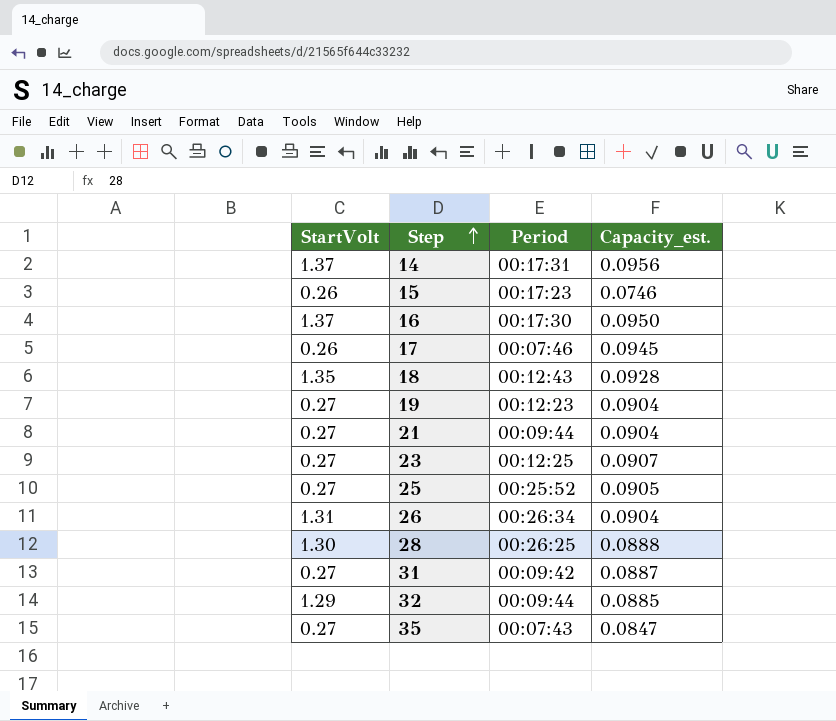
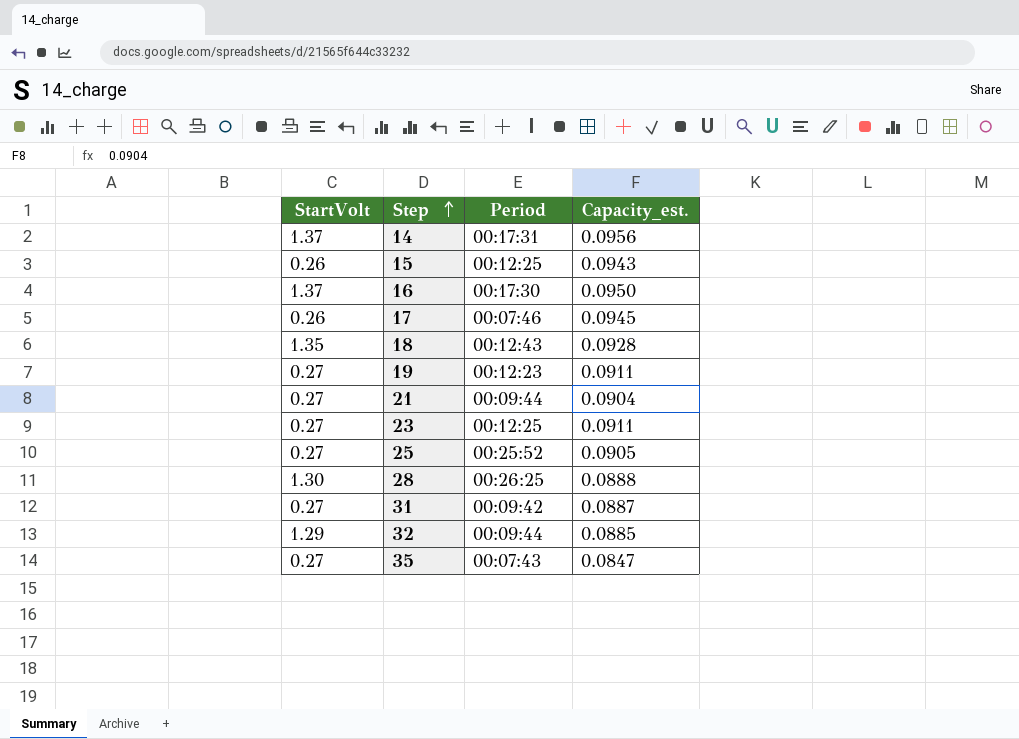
row 26: 1.31 | 00:26:34 | 0.0904 -> none
15 | Period: 00:17:23 -> 00:12:25
15 | Capacity_est.: 0.0746 -> 0.0943
19 | Capacity_est.: 0.0904 -> 0.0911
23 | Capacity_est.: 0.0907 -> 0.0911

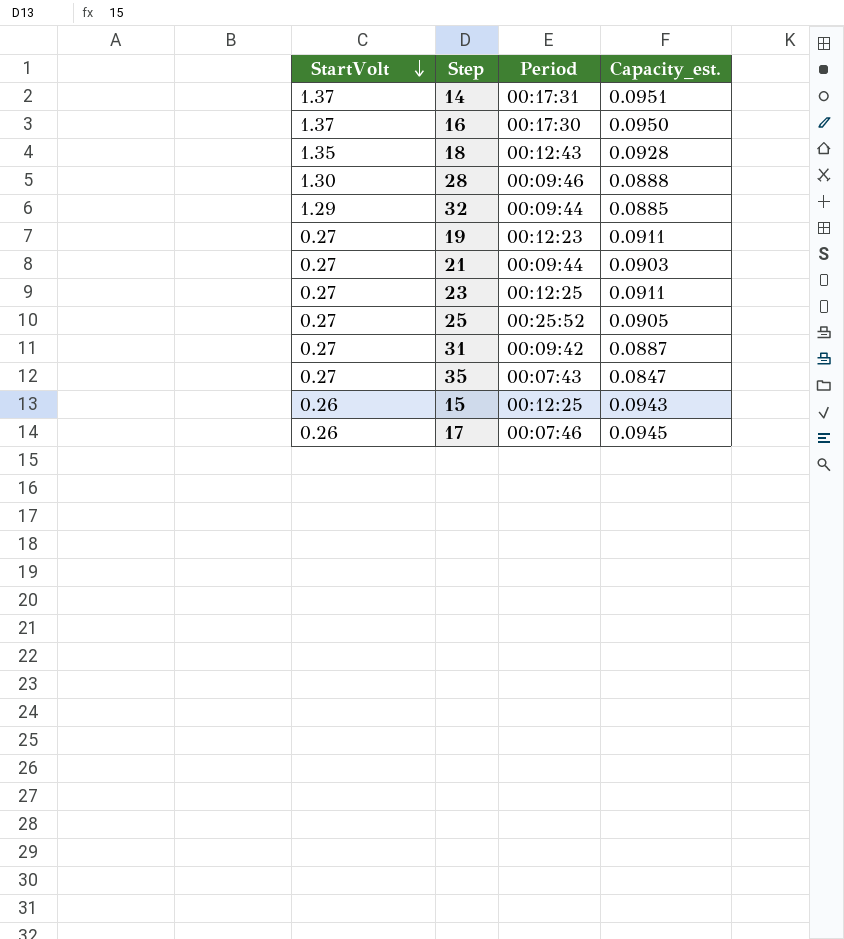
row order: Step ascending -> StartVolt descending
14 | Capacity_est.: 0.0956 -> 0.0951
28 | Period: 00:26:25 -> 00:09:46
21 | Capacity_est.: 0.0904 -> 0.0903

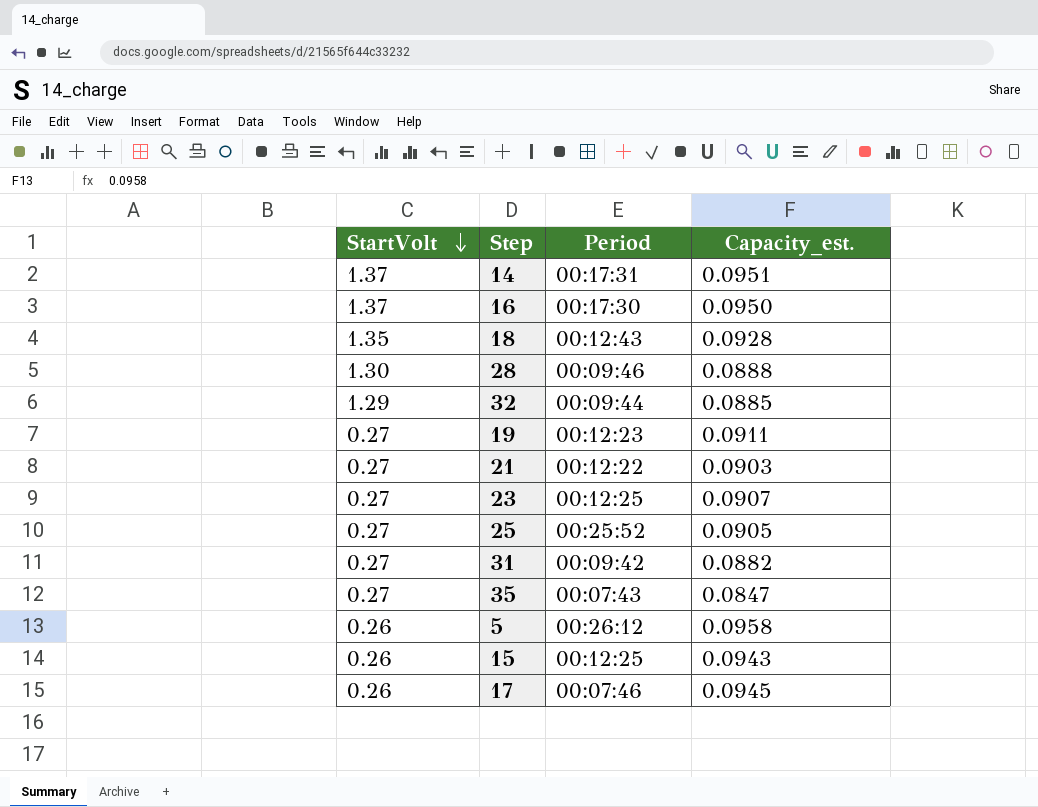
21 | Period: 00:09:44 -> 00:12:22
23 | Capacity_est.: 0.0911 -> 0.0907
31 | Capacity_est.: 0.0887 -> 0.0882
row 5: none -> 0.26 | 00:26:12 | 0.0958

